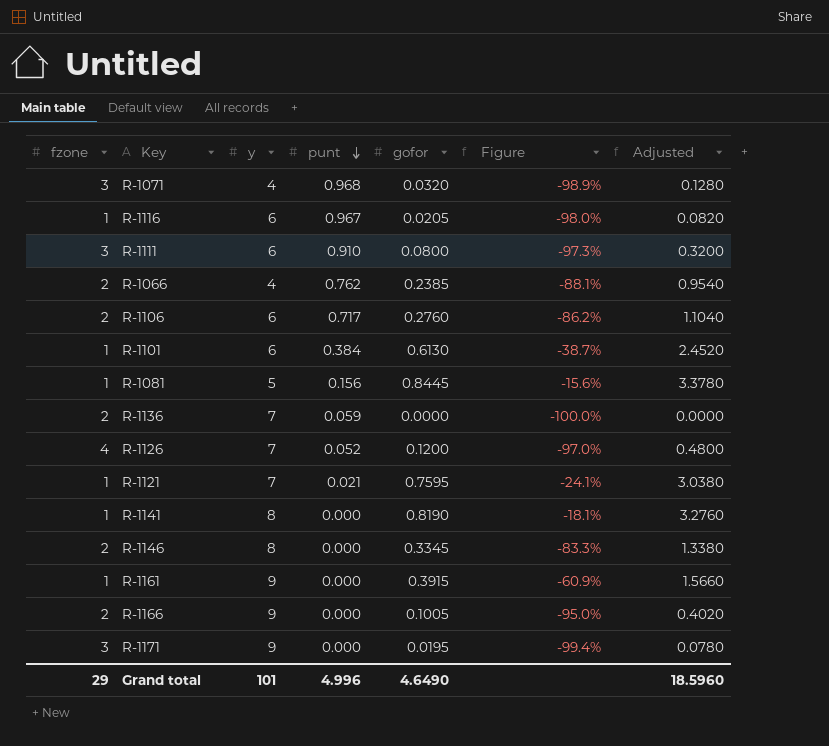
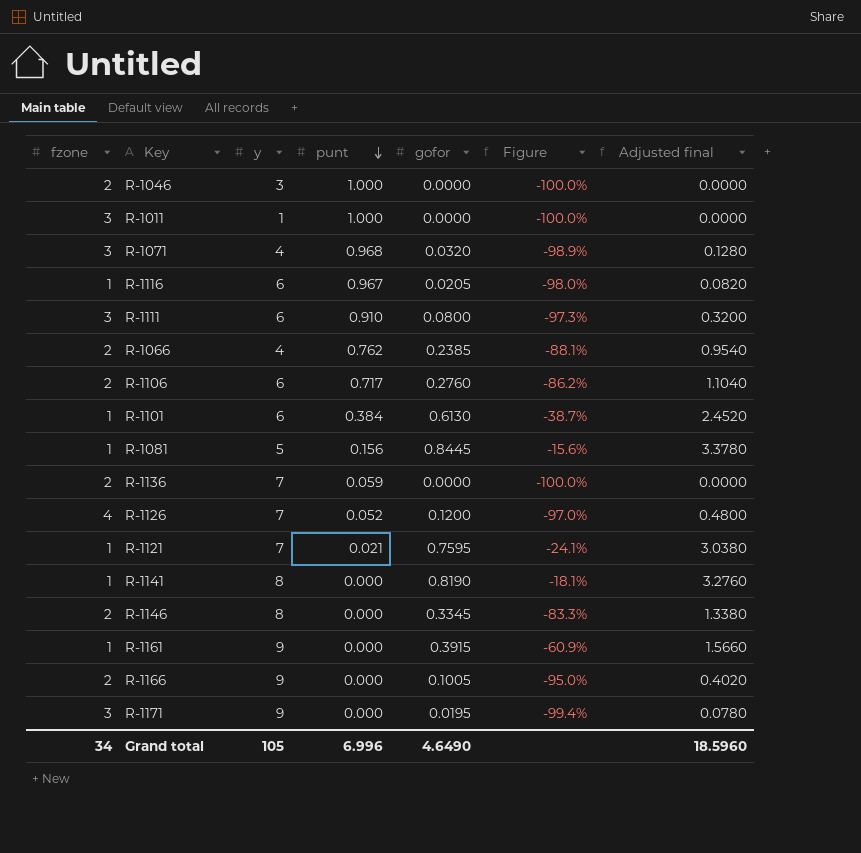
column name: Adjusted -> Adjusted final
row R-1046: none -> 2 | 3 | 1.000 | 0.0000 | -100.0% | 0.0000
row R-1011: none -> 3 | 1 | 1.000 | 0.0000 | -100.0% | 0.0000
Grand total | fzone: 29 -> 34
Grand total | y: 101 -> 105
Grand total | punt: 4.996 -> 6.996

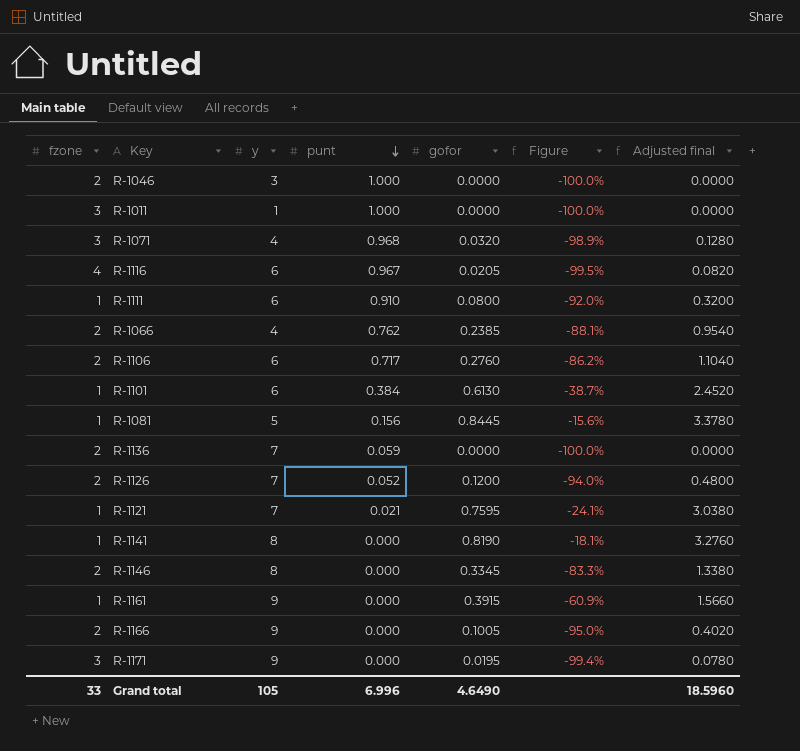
R-1116 | fzone: 1 -> 4
R-1116 | Figure: -98.0% -> -99.5%
R-1111 | fzone: 3 -> 1
R-1111 | Figure: -97.3% -> -92.0%
R-1126 | fzone: 4 -> 2
R-1126 | Figure: -97.0% -> -94.0%
Grand total | fzone: 34 -> 33

